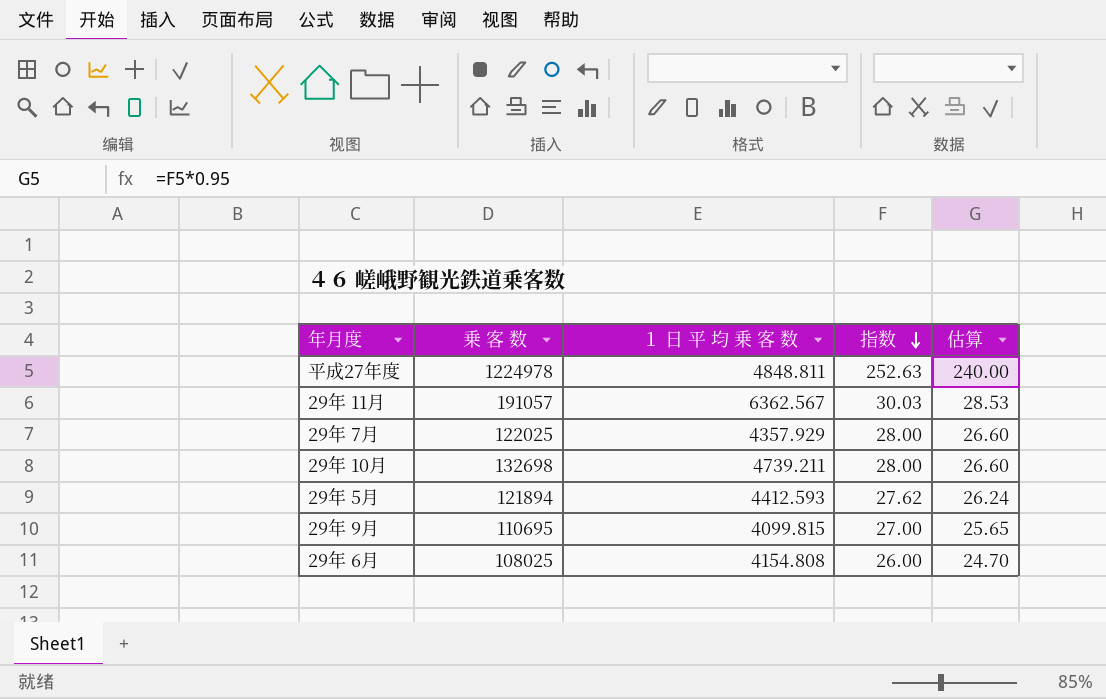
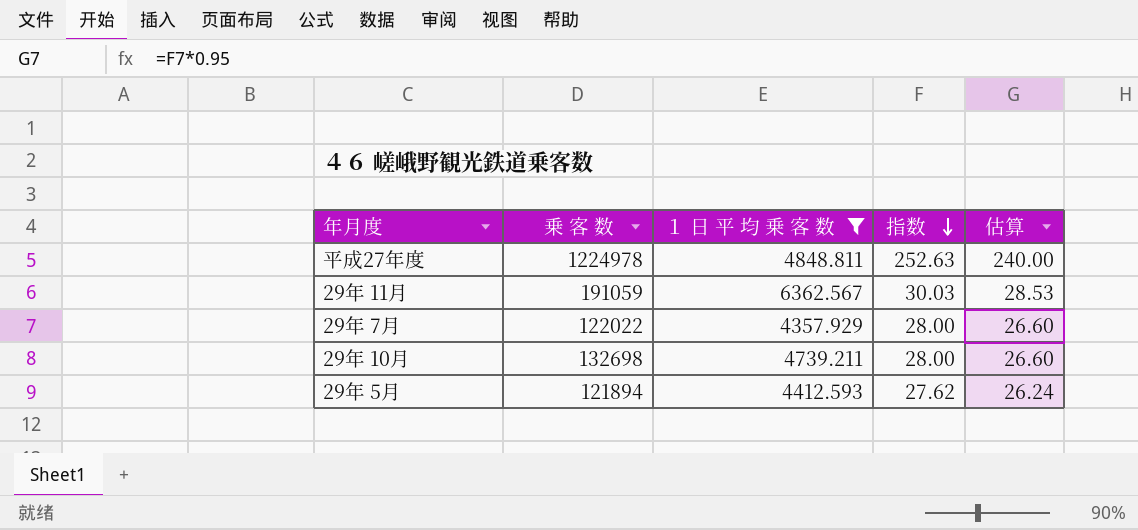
filter: none -> １ 日 平 均 乗 客 数 >= 4357.929
29年 11月 | 乗 客 数: 191057 -> 191059
29年 7月 | 乗 客 数: 122025 -> 122022

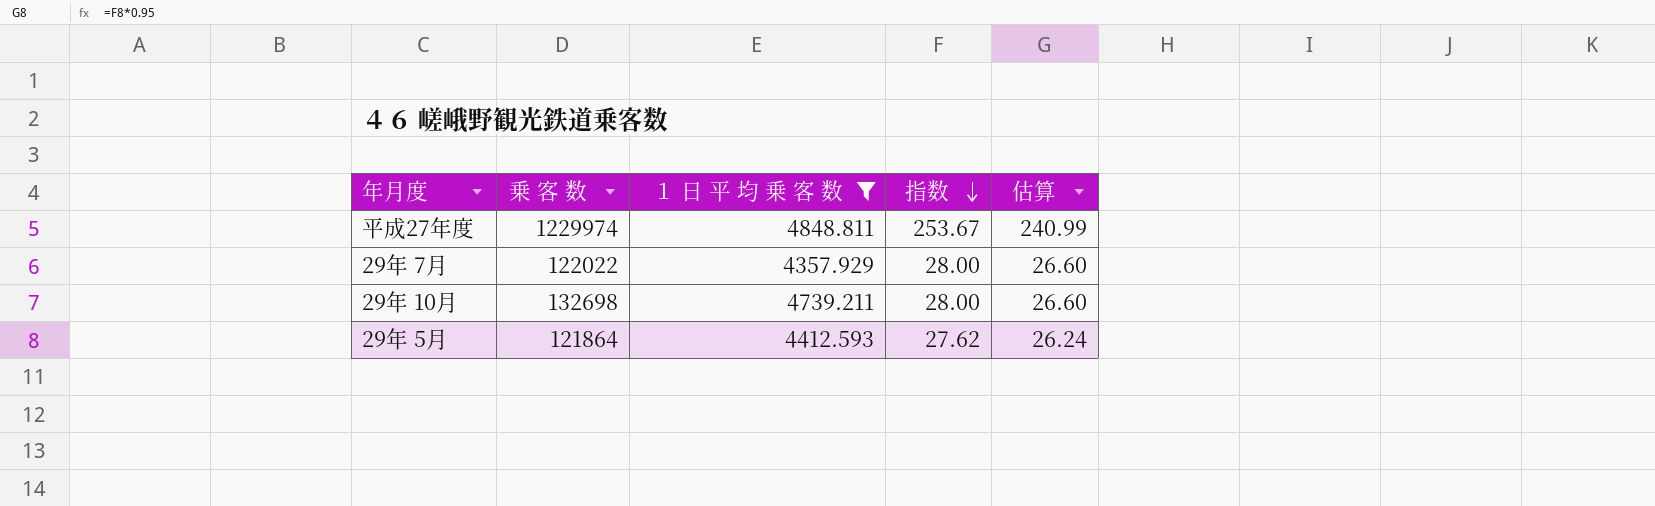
row 29年 11月: 191059 | 6362.567 | 30.03 | 28.53 -> none
平成27年度 | 乗 客 数: 1224978 -> 1229974
平成27年度 | 指数: 252.63 -> 253.67
平成27年度 | 估算: 240.00 -> 240.99
29年 5月 | 乗 客 数: 121894 -> 121864

